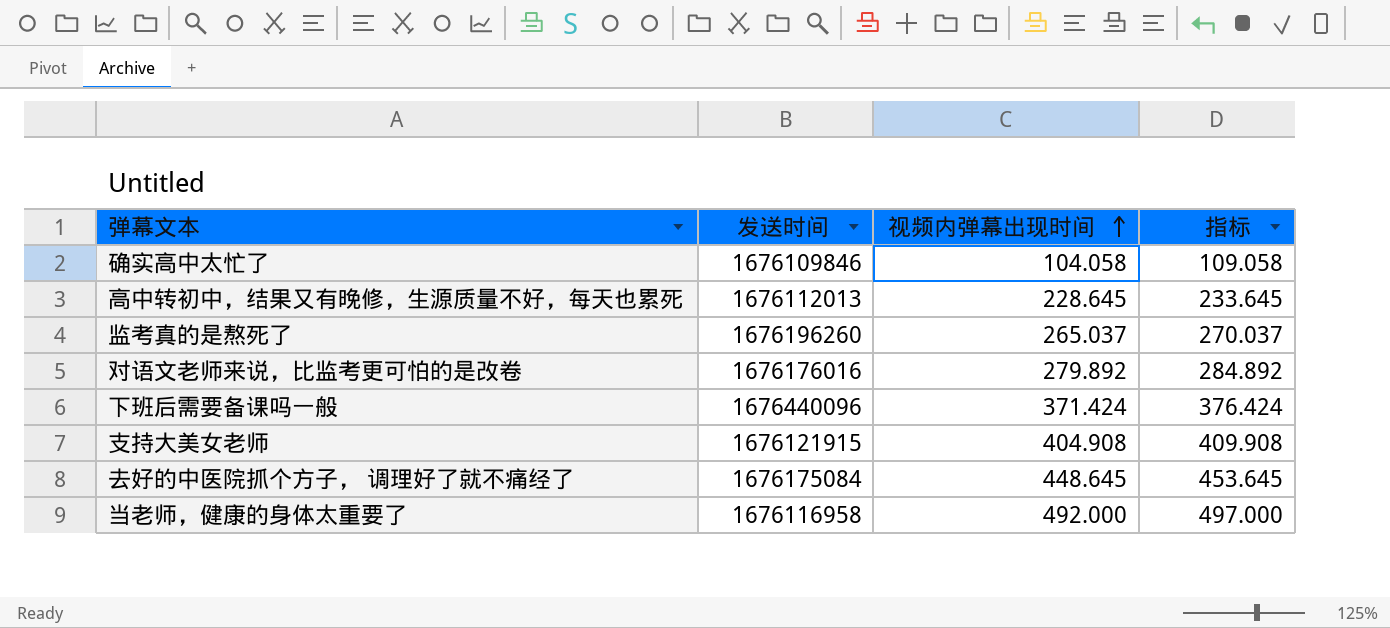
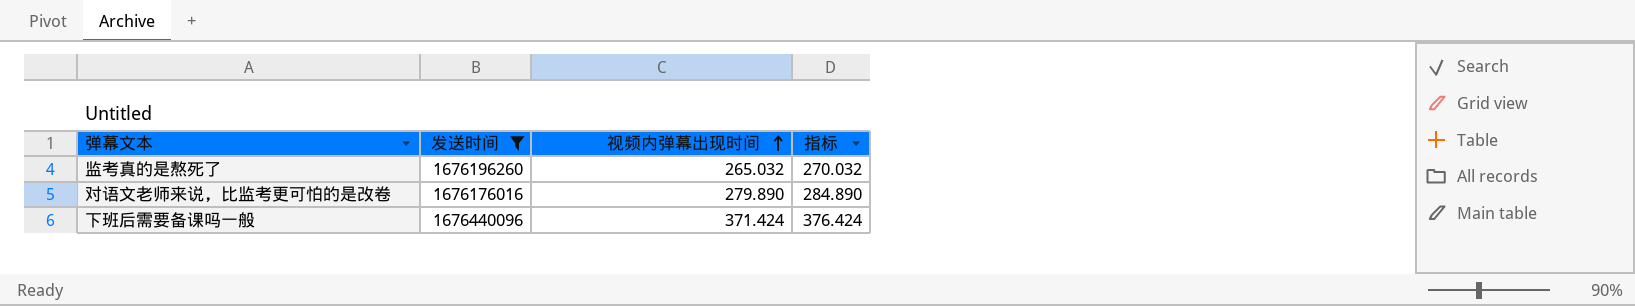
filter: none -> 发送时间 >= 1676176016
监考真的是熬死了 | 视频内弹幕出现时间: 265.037 -> 265.032
监考真的是熬死了 | 指标: 270.037 -> 270.032
对语文老师来说，比监考更可怕的是改卷 | 视频内弹幕出现时间: 279.892 -> 279.890
对语文老师来说，比监考更可怕的是改卷 | 指标: 284.892 -> 284.890

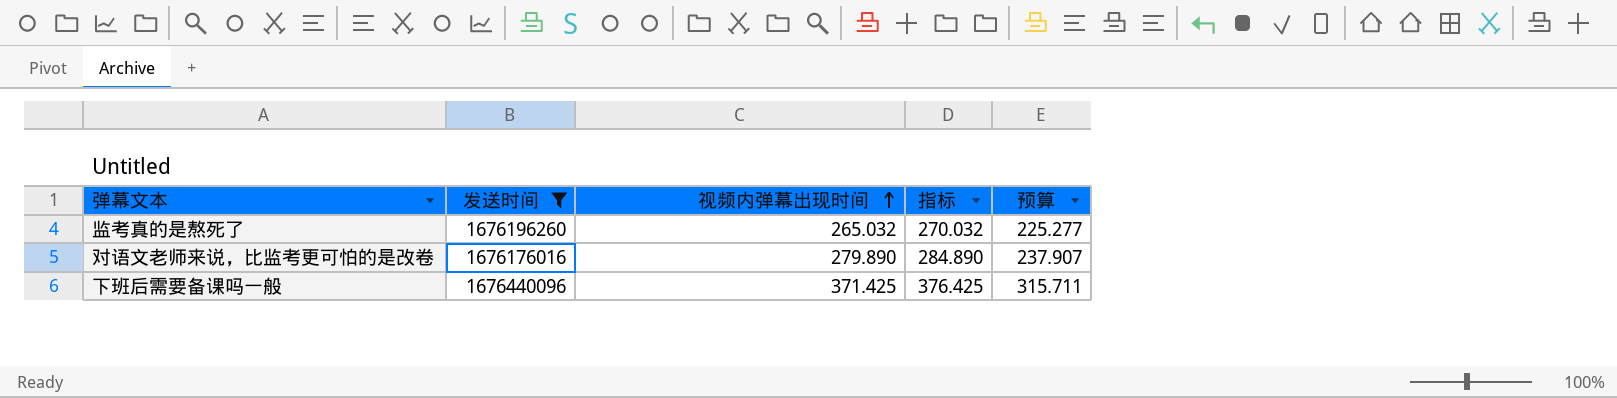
column 预算 | formula: none -> [视频内弹幕出现时间] * 0.85
下班后需要备课吗一般 | 视频内弹幕出现时间: 371.424 -> 371.425
下班后需要备课吗一般 | 指标: 376.424 -> 376.425

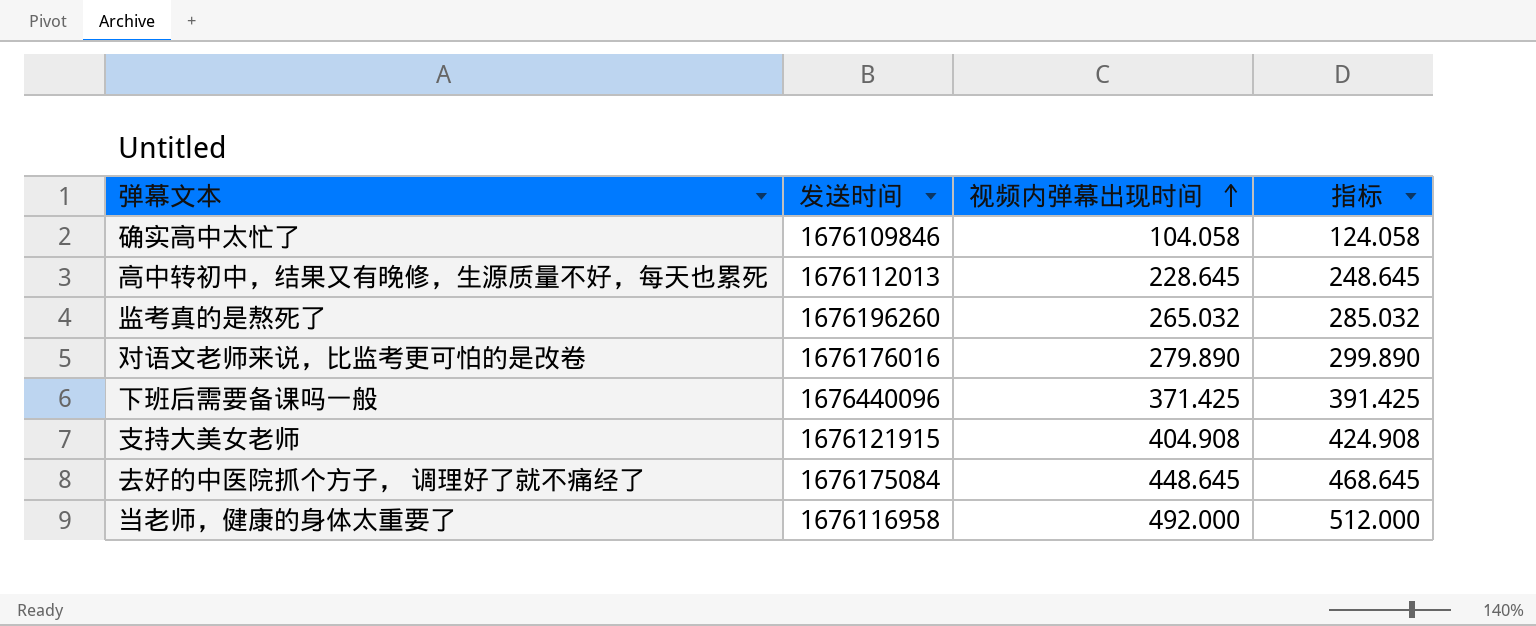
filter: 发送时间 >= 1676176016 -> none
column 预算 | formula: [视频内弹幕出现时间] * 0.85 -> none
column 指标 | formula: [视频内弹幕出现时间] + 5 -> [视频内弹幕出现时间] + 20

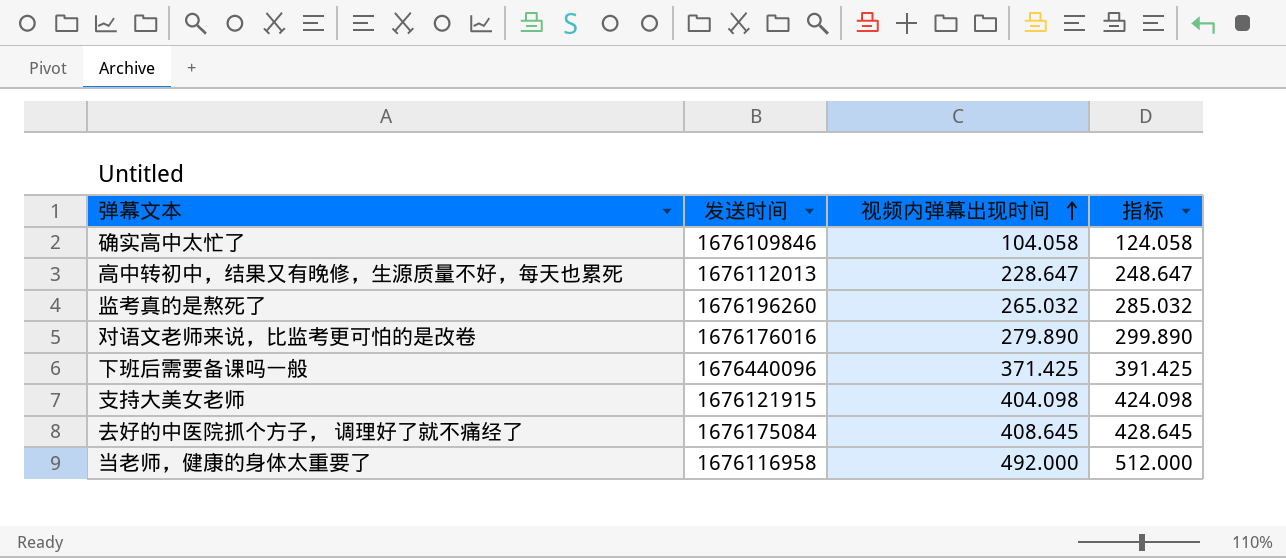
高中转初中，结果又有晚修，生源质量不好，每天也累死 | 视频内弹幕出现时间: 228.645 -> 228.647
高中转初中，结果又有晚修，生源质量不好，每天也累死 | 指标: 248.645 -> 248.647
支持大美女老师 | 视频内弹幕出现时间: 404.908 -> 404.098
支持大美女老师 | 指标: 424.908 -> 424.098
去好的中医院抓个方子， 调理好了就不痛经了 | 视频内弹幕出现时间: 448.645 -> 408.645
去好的中医院抓个方子， 调理好了就不痛经了 | 指标: 468.645 -> 428.645

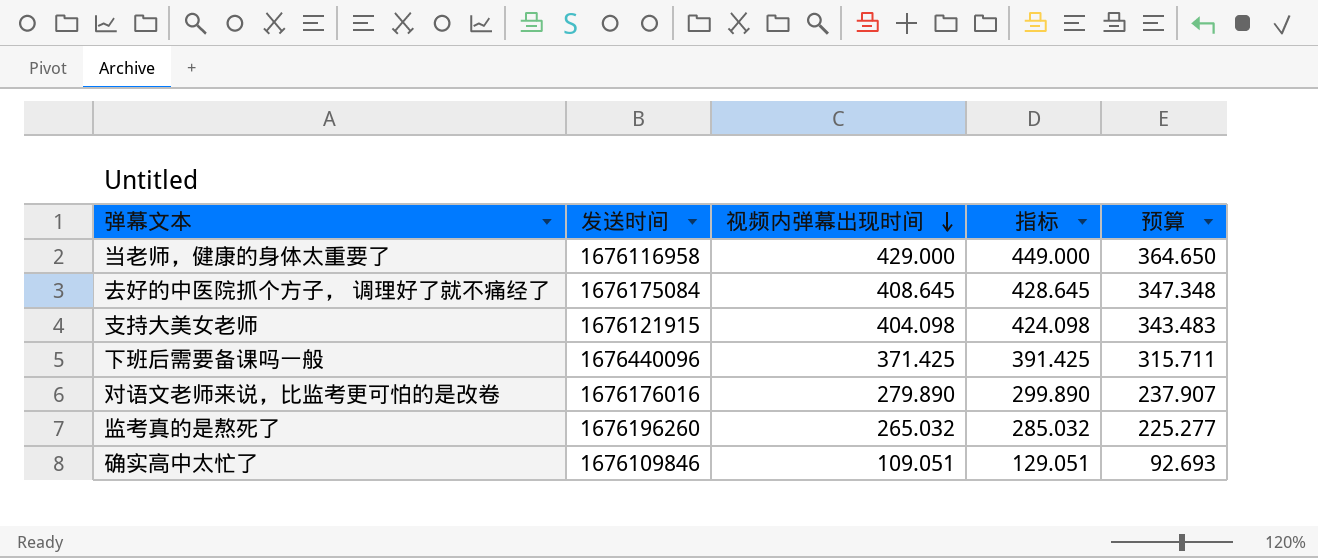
row order: 视频内弹幕出现时间 ascending -> 视频内弹幕出现时间 descending
column 预算 | formula: none -> [视频内弹幕出现时间] * 0.85
row 高中转初中，结果又有晚修，生源质量不好，每天也累死: 1676112013 | 228.647 | 248.647 -> none
当老师，健康的身体太重要了 | 视频内弹幕出现时间: 492.000 -> 429.000
当老师，健康的身体太重要了 | 指标: 512.000 -> 449.000
确实高中太忙了 | 视频内弹幕出现时间: 104.058 -> 109.051
确实高中太忙了 | 指标: 124.058 -> 129.051

